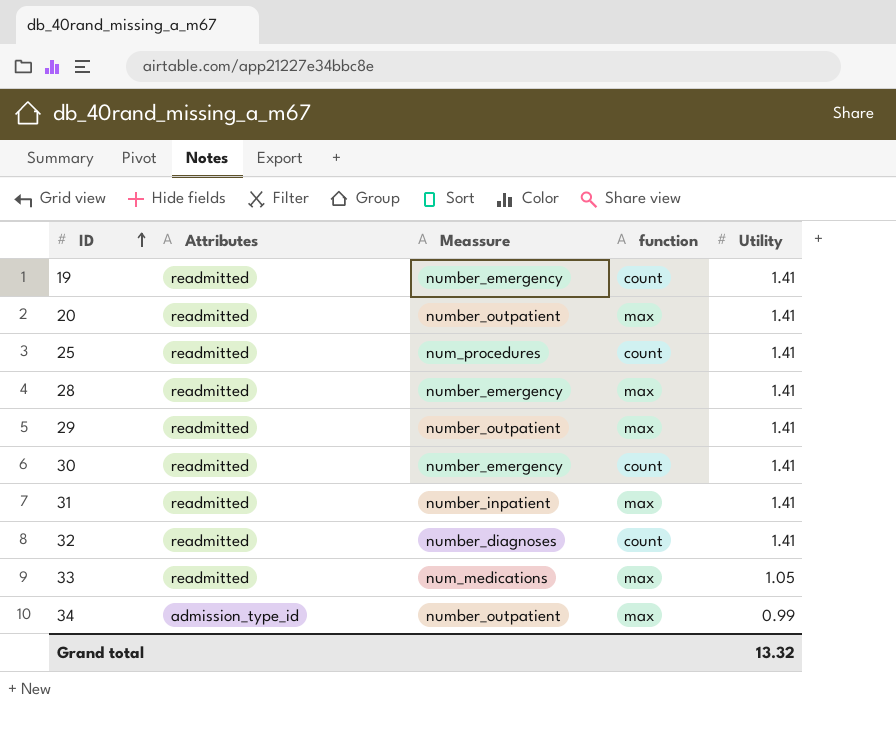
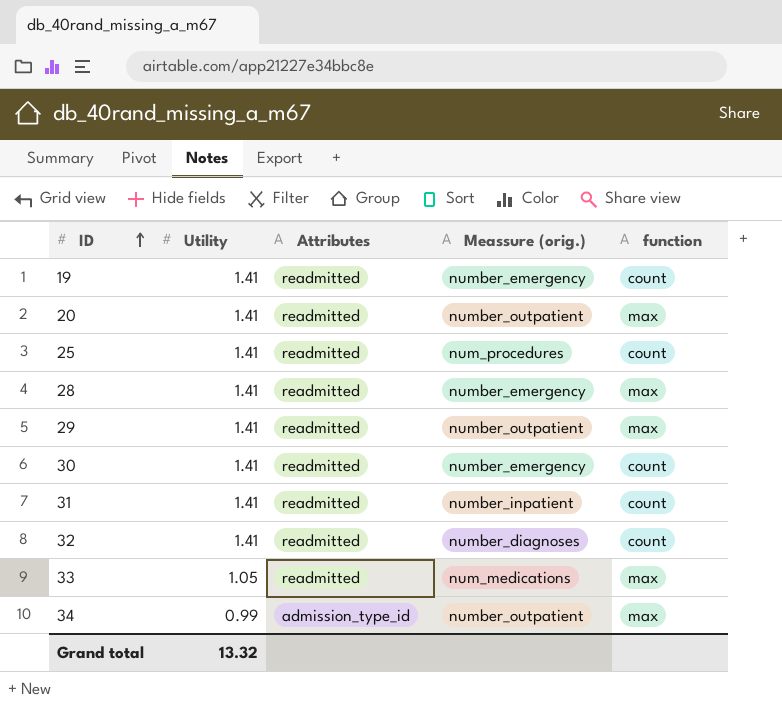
column Utility | position: 5 -> 2
column name: Meassure -> Meassure (orig.)
31 | function: max -> count

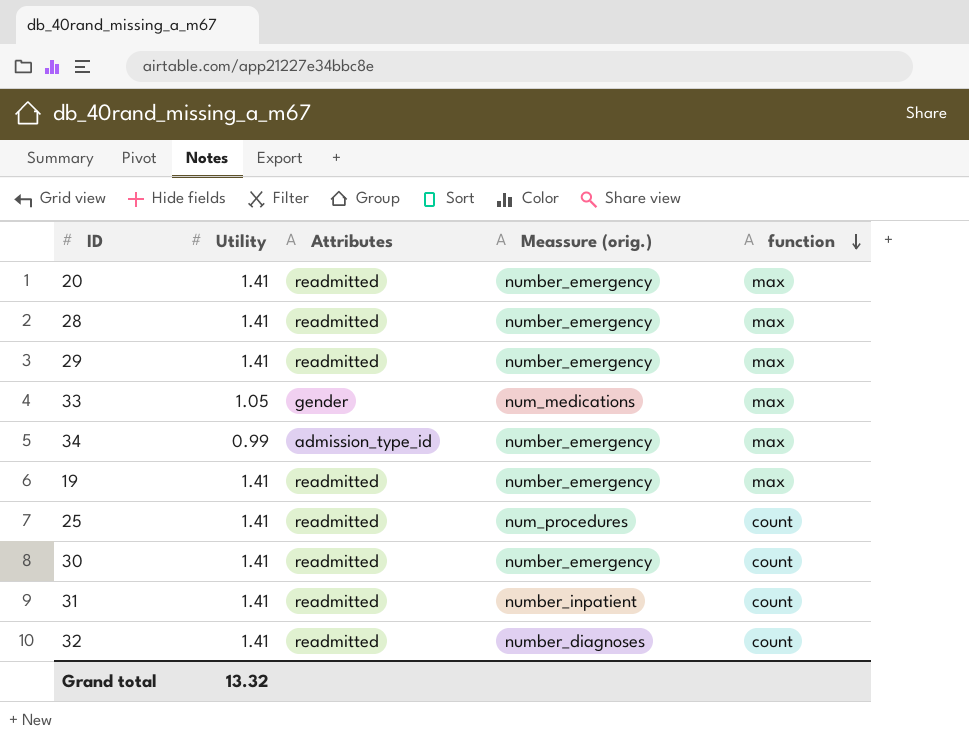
row order: ID ascending -> function descending
20 | Meassure (orig.): number_outpatient -> number_emergency
29 | Meassure (orig.): number_outpatient -> number_emergency
33 | Attributes: readmitted -> gender
34 | Meassure (orig.): number_outpatient -> number_emergency
19 | function: count -> max

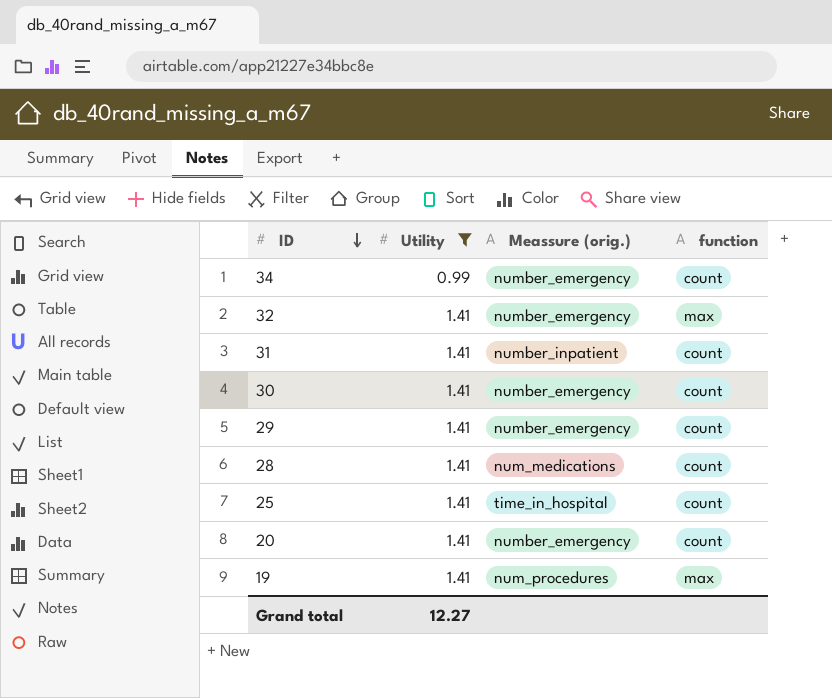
filter: none -> Utility != 1.05
row order: function descending -> ID descending
column Attributes | position: 3 -> none
34 | function: max -> count
32 | Meassure (orig.): number_diagnoses -> number_emergency
32 | function: count -> max
29 | function: max -> count
28 | Meassure (orig.): number_emergency -> num_medications
28 | function: max -> count
25 | Meassure (orig.): num_procedures -> time_in_hospital
20 | function: max -> count
19 | Meassure (orig.): number_emergency -> num_procedures
Grand total | Utility: 13.32 -> 12.27

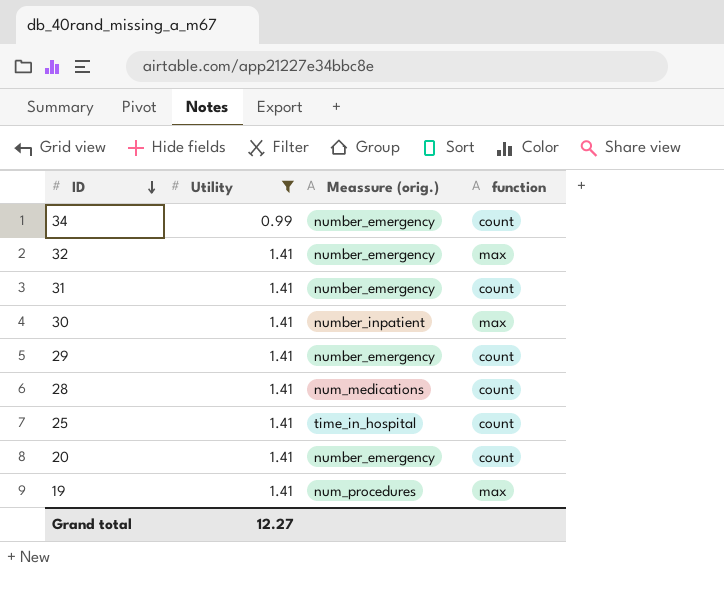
31 | Meassure (orig.): number_inpatient -> number_emergency
30 | Meassure (orig.): number_emergency -> number_inpatient
30 | function: count -> max

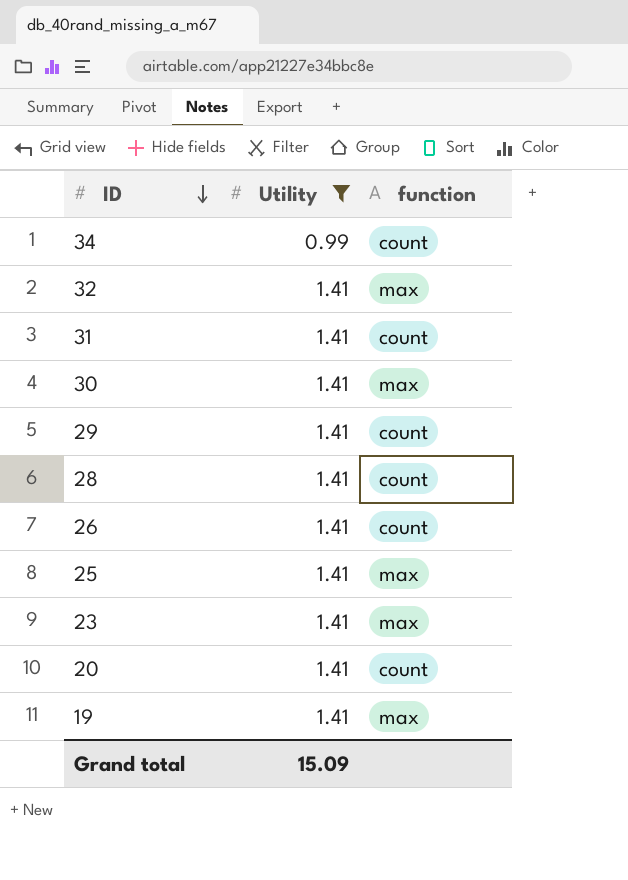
column Meassure (orig.) | position: 3 -> none
row 26: none -> 1.41 | count
25 | function: count -> max
row 23: none -> 1.41 | max
Grand total | Utility: 12.27 -> 15.09

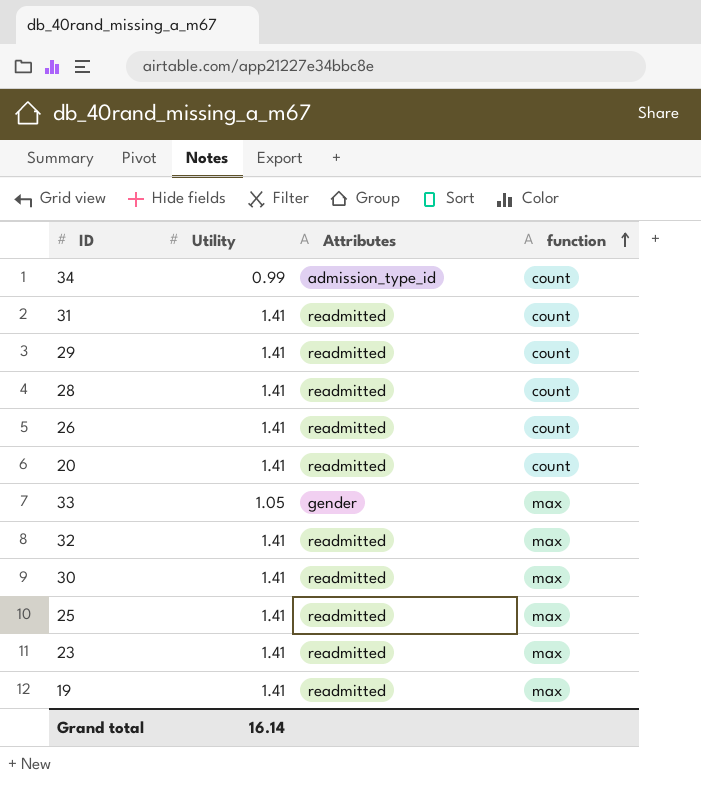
filter: Utility != 1.05 -> none
row order: ID descending -> function ascending
column Attributes | position: none -> 3
Grand total | Utility: 15.09 -> 16.14

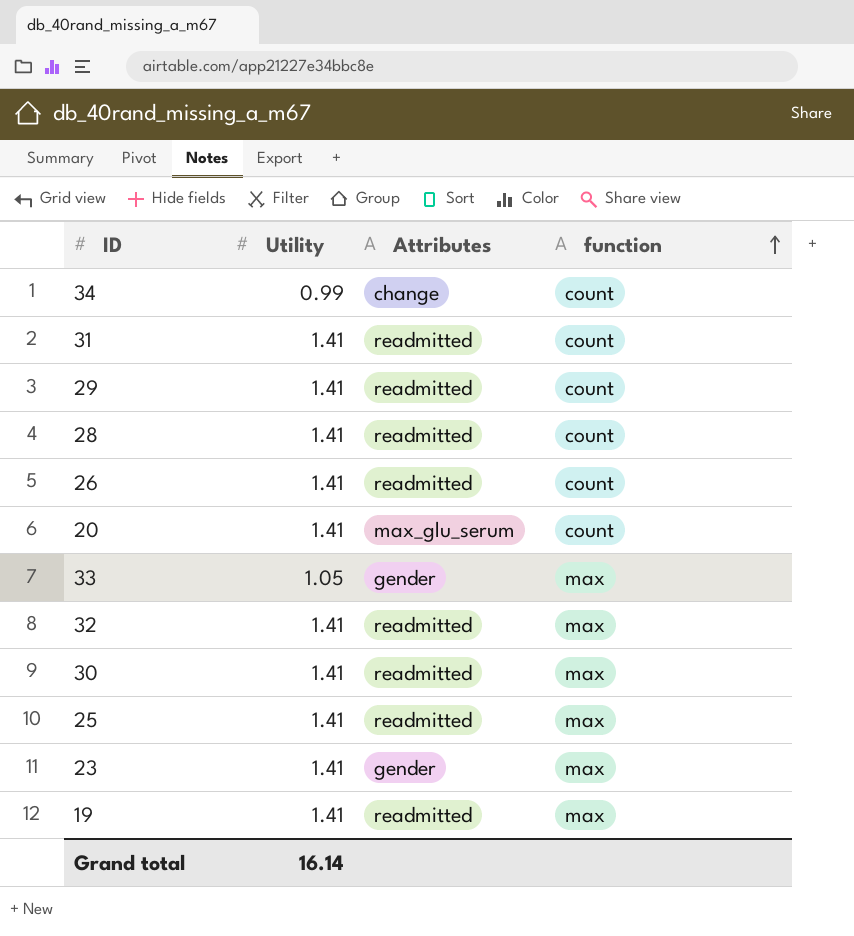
34 | Attributes: admission_type_id -> change
20 | Attributes: readmitted -> max_glu_serum
23 | Attributes: readmitted -> gender

